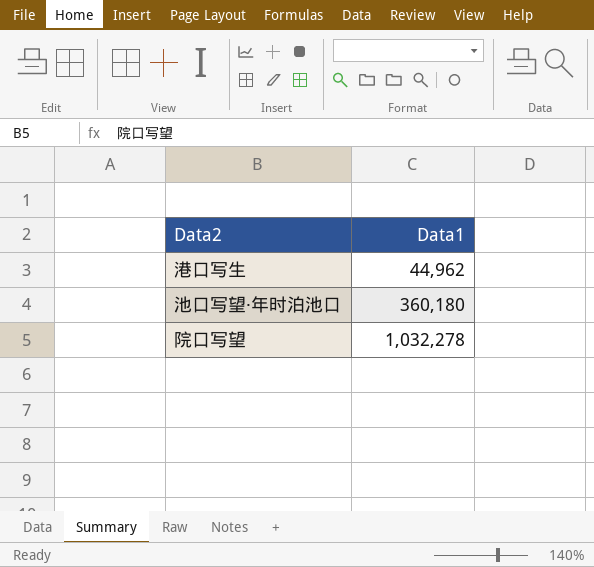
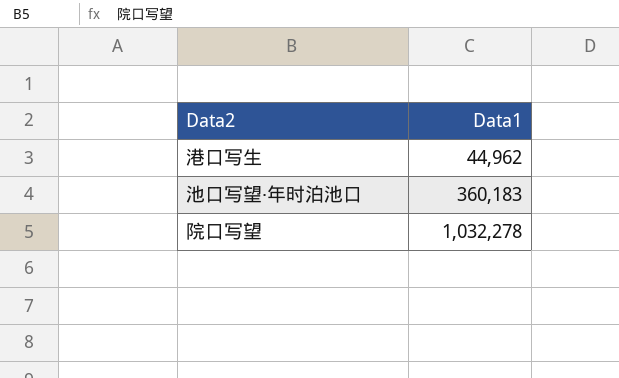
池口写望·年时泊池口 | Data1: 360,180 -> 360,183

